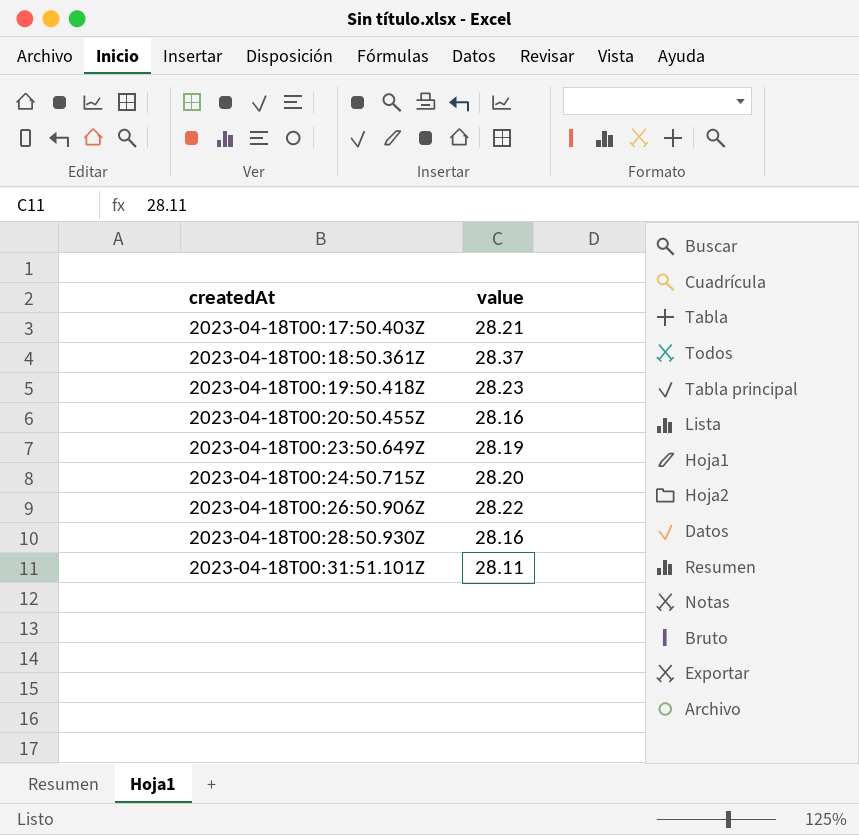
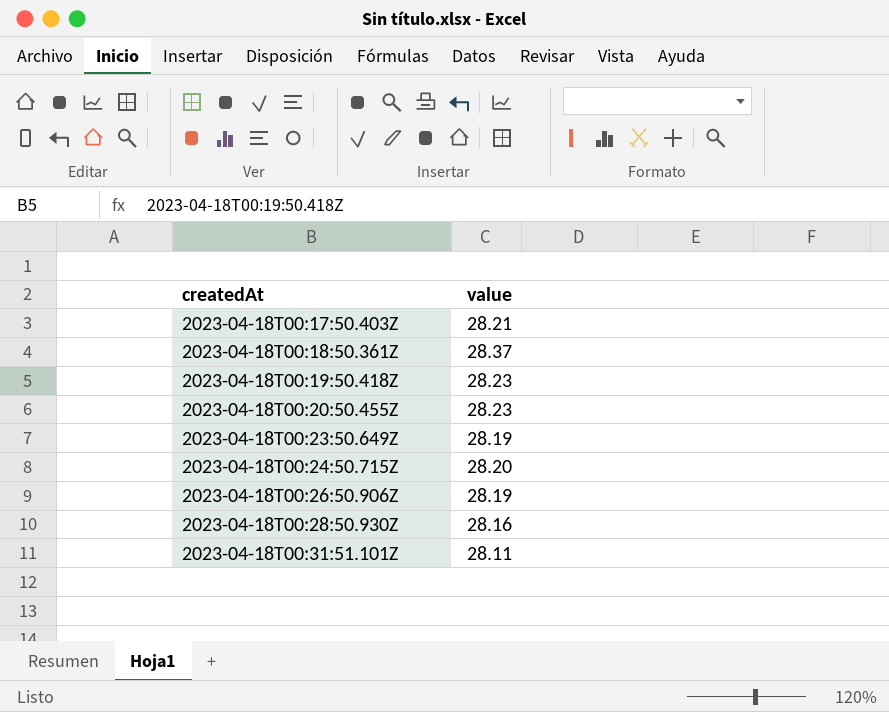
2023-04-18T00:20:50.455Z | value: 28.16 -> 28.23
2023-04-18T00:26:50.906Z | value: 28.22 -> 28.19

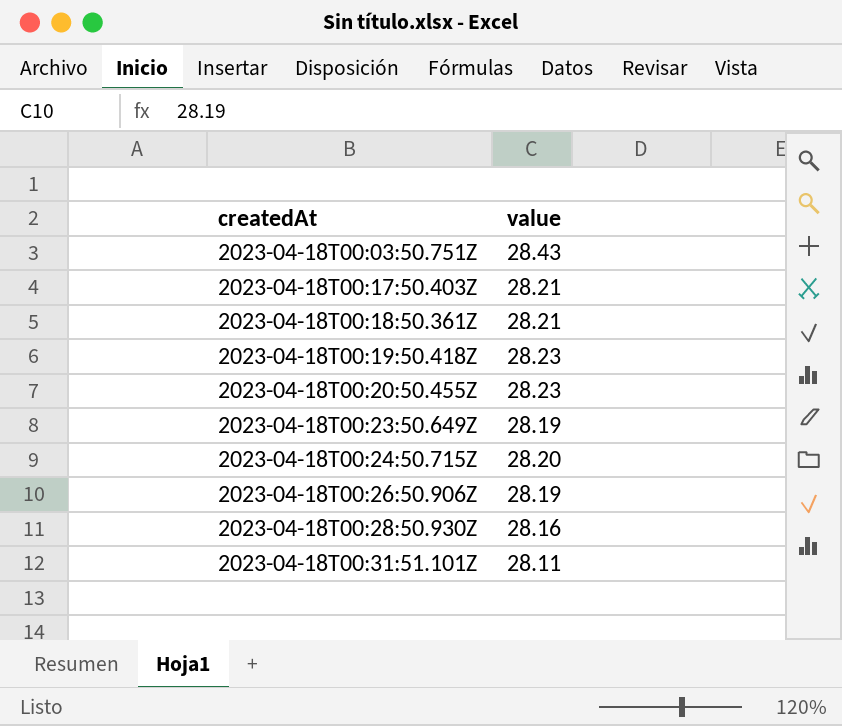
row 2023-04-18T00:03:50.751Z: none -> 28.43
2023-04-18T00:18:50.361Z | value: 28.37 -> 28.21

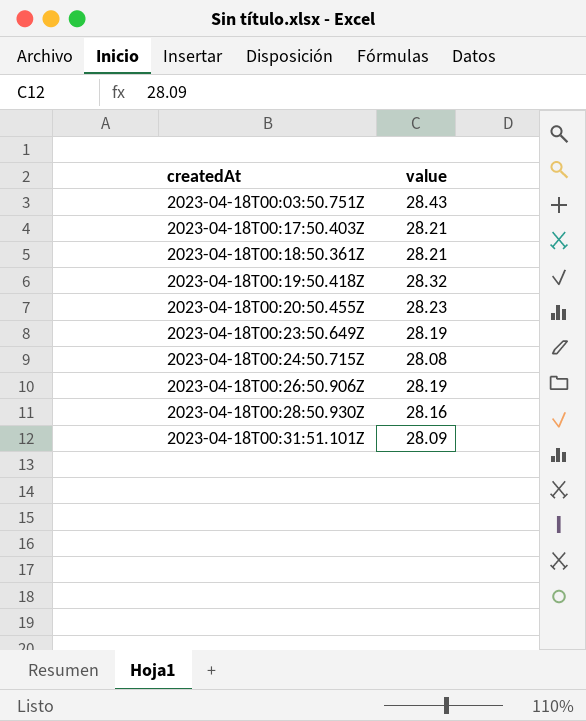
2023-04-18T00:19:50.418Z | value: 28.23 -> 28.32
2023-04-18T00:24:50.715Z | value: 28.20 -> 28.08
2023-04-18T00:31:51.101Z | value: 28.11 -> 28.09

